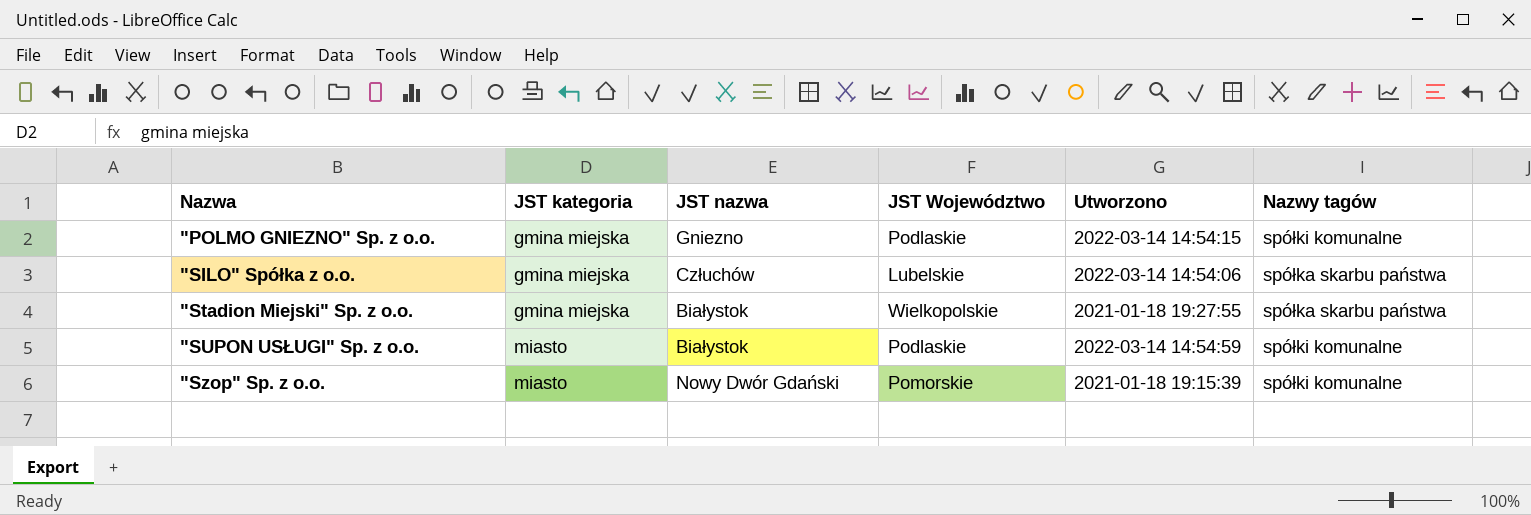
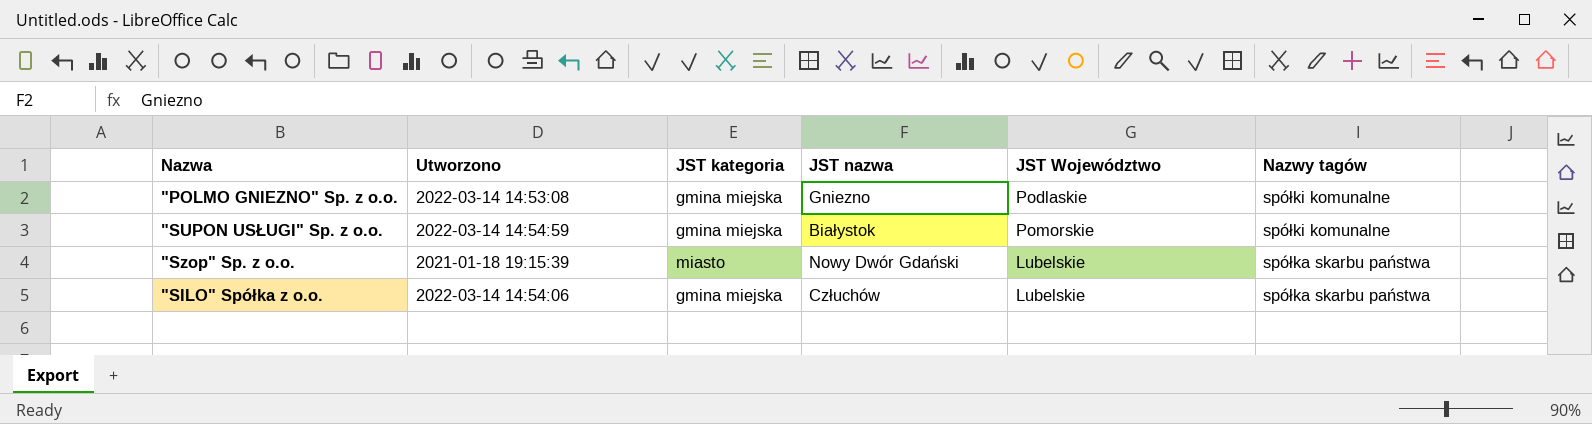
row order: Nazwa ascending -> Nazwy tagów descending
column Utworzono | position: 5 -> 2
row "Stadion Miejski" Sp. z o.o.: gmina miejska | Białystok | Wielkopolskie | 2021-01-18 19:27:55 | spółka skarbu państwa -> none
"POLMO GNIEZNO" Sp. z o.o. | Utworzono: 2022-03-14 14:54:15 -> 2022-03-14 14:53:08
"SUPON USŁUGI" Sp. z o.o. | JST kategoria: miasto -> gmina miejska
"SUPON USŁUGI" Sp. z o.o. | JST Województwo: Podlaskie -> Pomorskie
"Szop" Sp. z o.o. | JST Województwo: Pomorskie -> Lubelskie
"Szop" Sp. z o.o. | Nazwy tagów: spółki komunalne -> spółka skarbu państwa

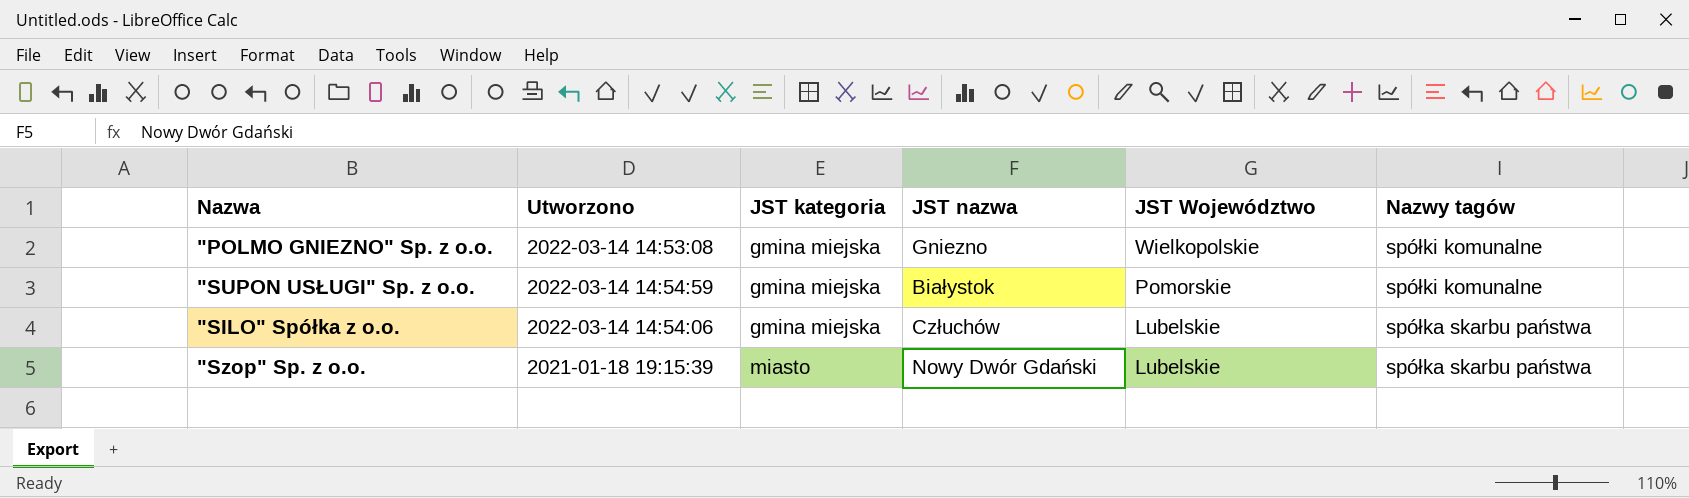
row order: Nazwy tagów descending -> JST kategoria ascending
"POLMO GNIEZNO" Sp. z o.o. | JST Województwo: Podlaskie -> Wielkopolskie

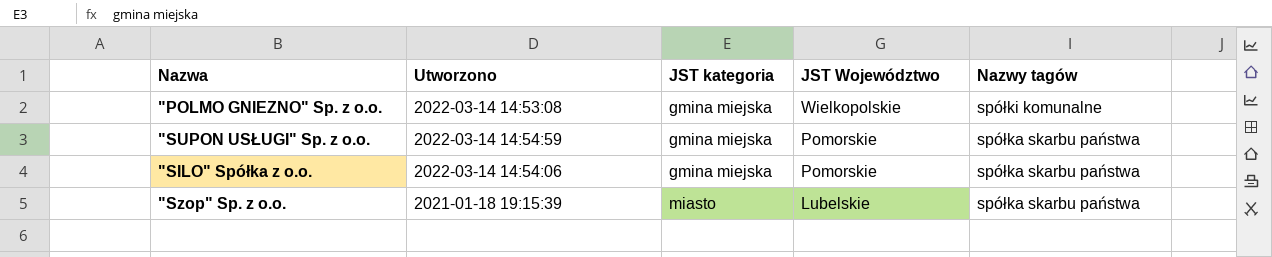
column JST nazwa | position: 4 -> none
"SUPON USŁUGI" Sp. z o.o. | Nazwy tagów: spółki komunalne -> spółka skarbu państwa
"SILO" Spółka z o.o. | JST Województwo: Lubelskie -> Pomorskie

